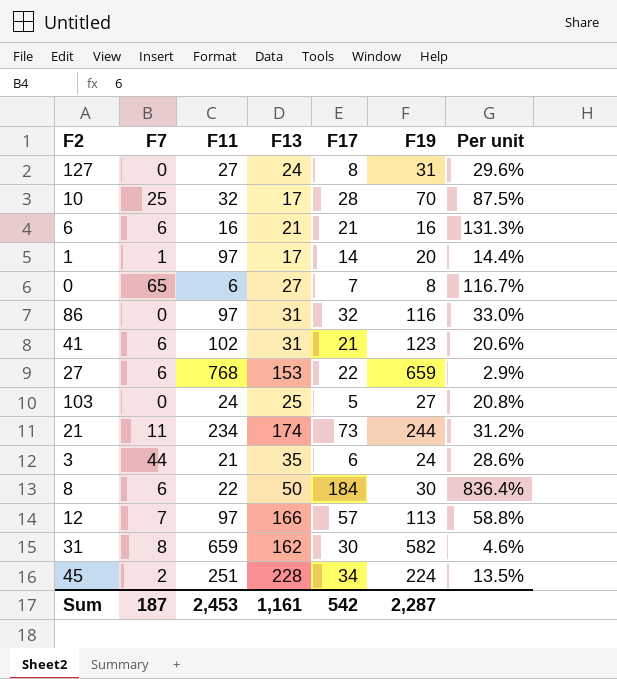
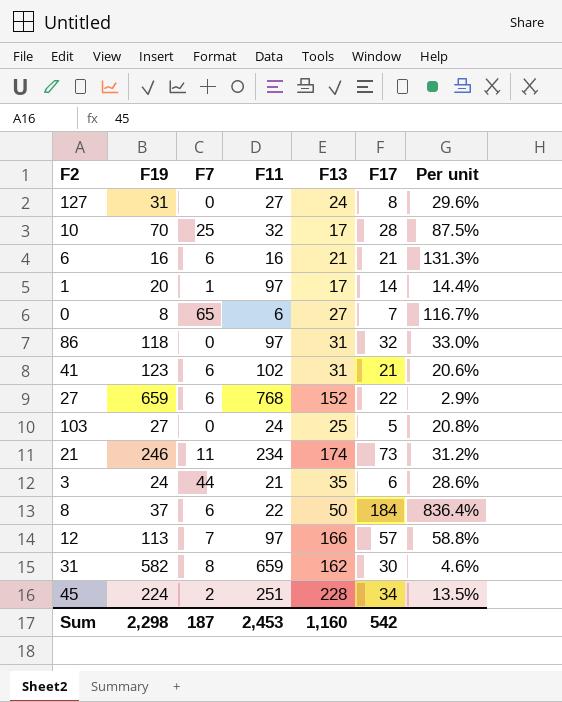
column F19 | position: 6 -> 2
86 | F19: 116 -> 118
27 | F13: 153 -> 152
21 | F19: 244 -> 246
8 | F19: 30 -> 37
Sum | F19: 2,287 -> 2,298
Sum | F13: 1,161 -> 1,160

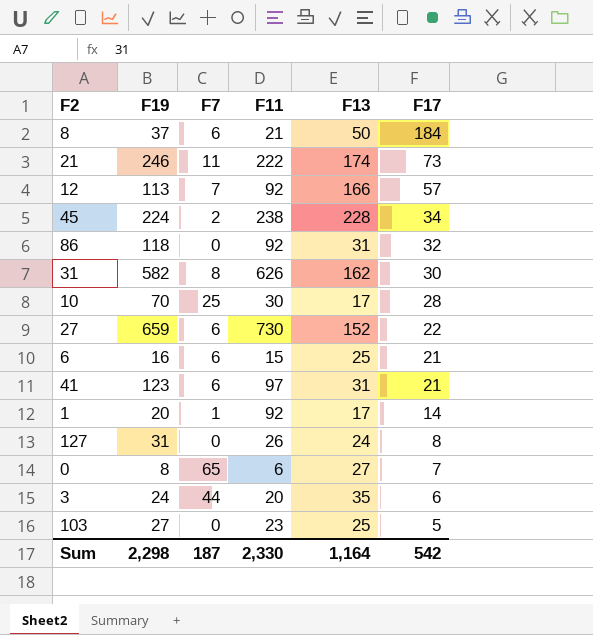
row order: none -> F17 descending
column Per unit | formula: [F17] / [F11] -> none
8 | F11: 22 -> 21
21 | F11: 234 -> 222
12 | F11: 97 -> 92
45 | F11: 251 -> 238
86 | F11: 97 -> 92
31 | F11: 659 -> 626
10 | F11: 32 -> 30
27 | F11: 768 -> 730
6 | F11: 16 -> 15
6 | F13: 21 -> 25
41 | F11: 102 -> 97
1 | F11: 97 -> 92
127 | F11: 27 -> 26
3 | F11: 21 -> 20
103 | F11: 24 -> 23
Sum | F11: 2,453 -> 2,330
Sum | F13: 1,160 -> 1,164

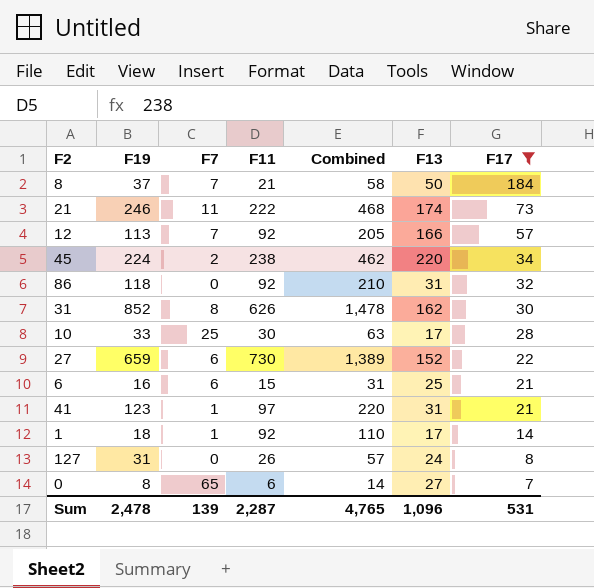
filter: none -> F17 >= 7
column Combined | formula: none -> [F19] + [F11]
8 | F7: 6 -> 7
45 | F13: 228 -> 220
31 | F19: 582 -> 852
10 | F19: 70 -> 33
41 | F7: 6 -> 1
1 | F19: 20 -> 18
Sum | F19: 2,298 -> 2,478
Sum | F7: 187 -> 139
Sum | F11: 2,330 -> 2,287
Sum | F13: 1,164 -> 1,096
Sum | F17: 542 -> 531

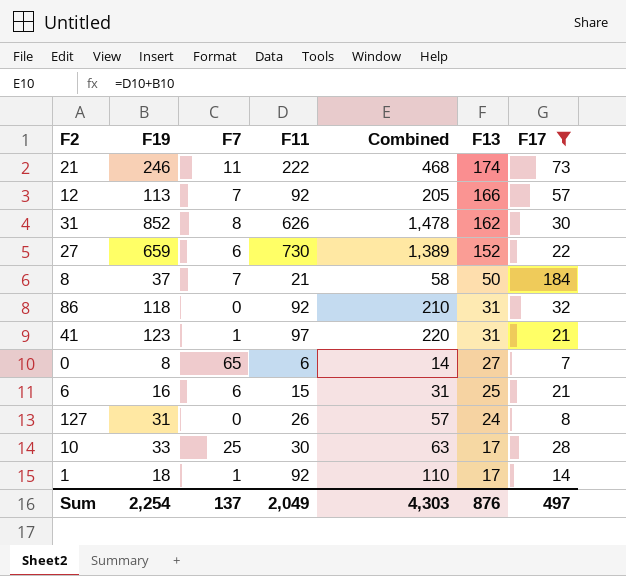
row order: F17 descending -> F13 descending
row 45: 224 | 2 | 238 | 462 | 220 | 34 -> none
Sum | F19: 2,478 -> 2,254
Sum | F7: 139 -> 137
Sum | F11: 2,287 -> 2,049
Sum | Combined: 4,765 -> 4,303
Sum | F13: 1,096 -> 876
Sum | F17: 531 -> 497

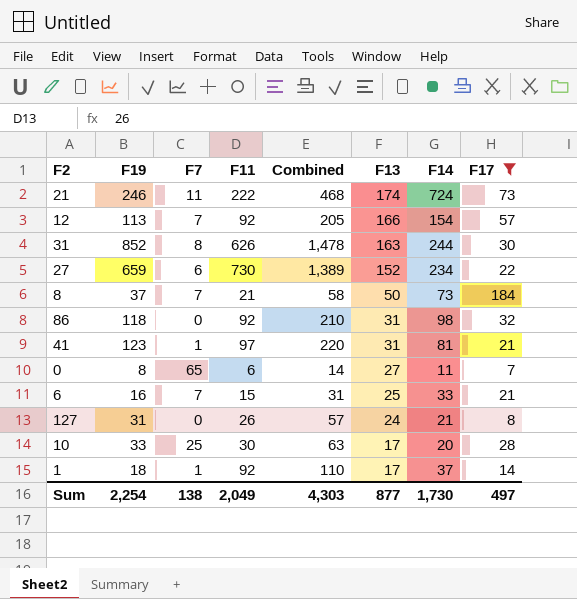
column F14 | position: none -> 7
31 | F13: 162 -> 163
6 | F7: 6 -> 7
Sum | F7: 137 -> 138
Sum | F13: 876 -> 877

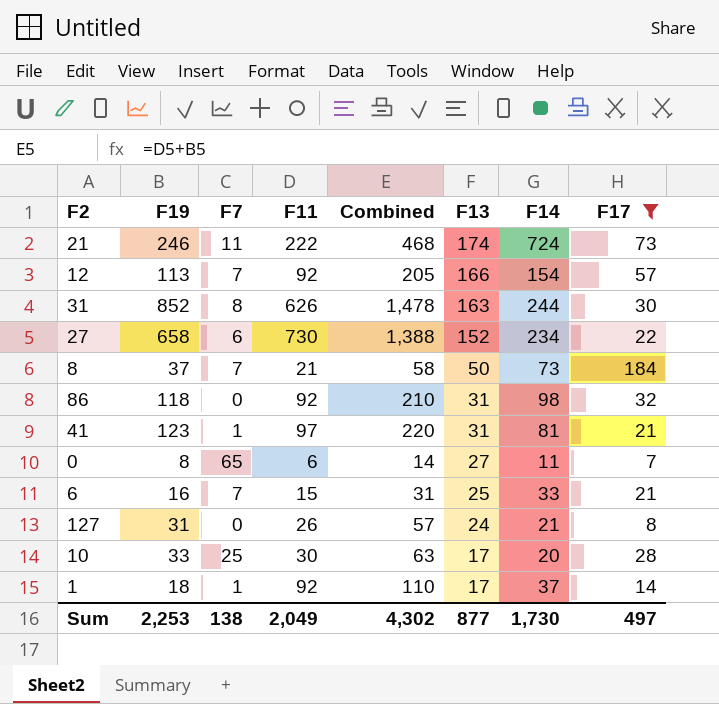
27 | F19: 659 -> 658
27 | Combined: 1,389 -> 1,388
Sum | F19: 2,254 -> 2,253
Sum | Combined: 4,303 -> 4,302

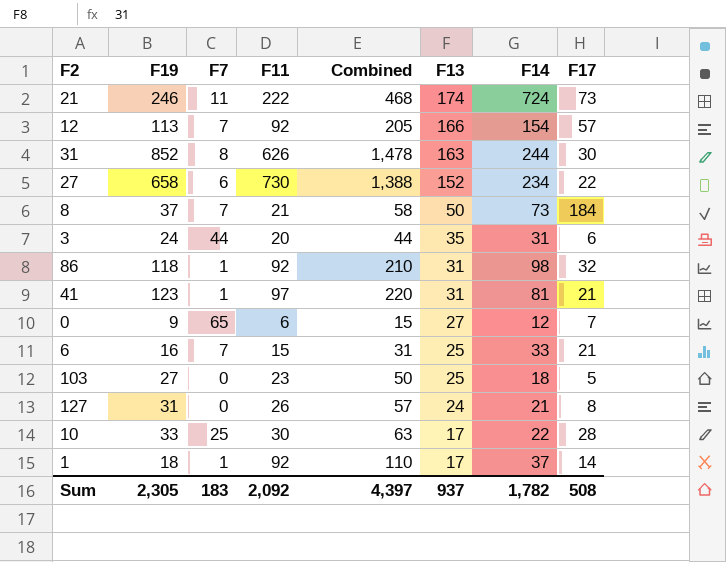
filter: F17 >= 7 -> none
86 | F7: 0 -> 1
0 | F19: 8 -> 9
0 | Combined: 14 -> 15
0 | F14: 11 -> 12
10 | F14: 20 -> 22
Sum | F19: 2,253 -> 2,305
Sum | F7: 138 -> 183
Sum | F11: 2,049 -> 2,092
Sum | Combined: 4,302 -> 4,397
Sum | F13: 877 -> 937
Sum | F14: 1,730 -> 1,782
Sum | F17: 497 -> 508

